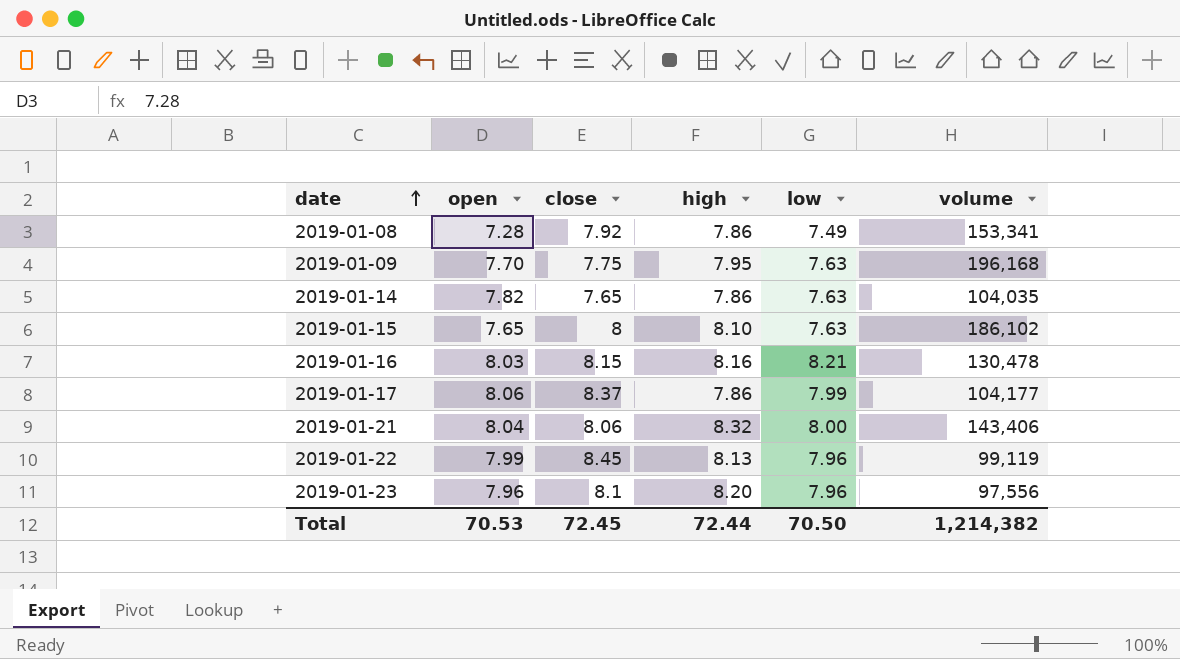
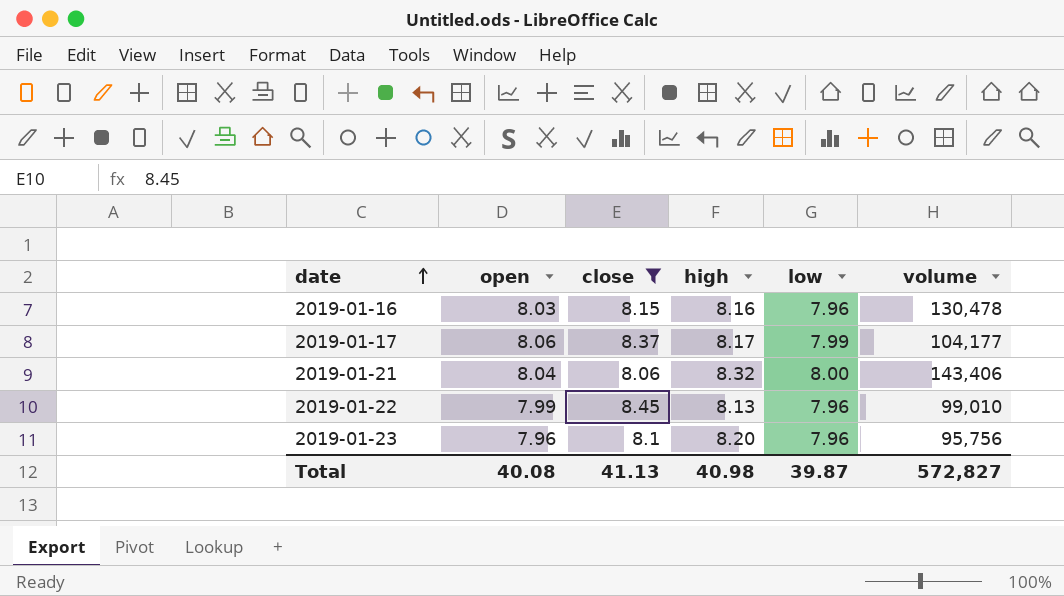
filter: none -> close >= 8.06
2019-01-16 | low: 8.21 -> 7.96
2019-01-17 | high: 7.86 -> 8.17
2019-01-22 | volume: 99,119 -> 99,010
2019-01-23 | volume: 97,556 -> 95,756
Total | open: 70.53 -> 40.08
Total | close: 72.45 -> 41.13
Total | high: 72.44 -> 40.98
Total | low: 70.50 -> 39.87
Total | volume: 1,214,382 -> 572,827

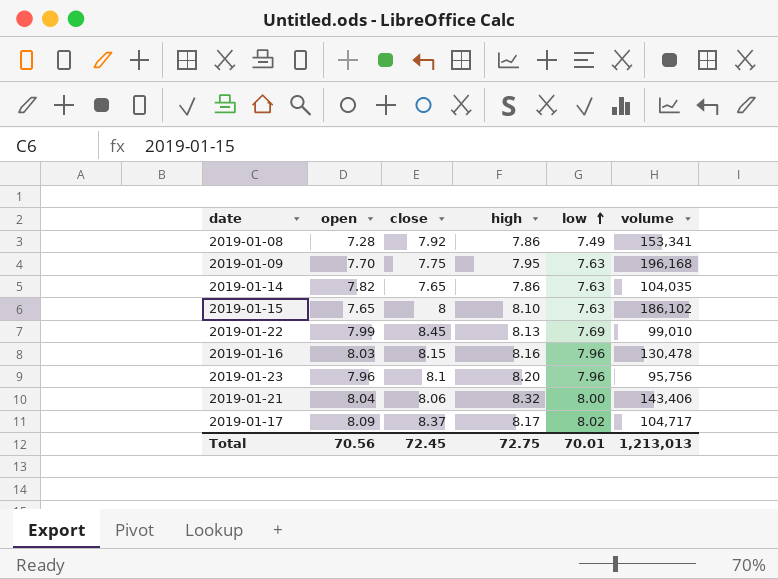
filter: close >= 8.06 -> none
row order: date ascending -> low ascending
2019-01-22 | low: 7.96 -> 7.69
2019-01-17 | open: 8.06 -> 8.09
2019-01-17 | low: 7.99 -> 8.02
2019-01-17 | volume: 104,177 -> 104,717
Total | open: 40.08 -> 70.56
Total | close: 41.13 -> 72.45
Total | high: 40.98 -> 72.75
Total | low: 39.87 -> 70.01
Total | volume: 572,827 -> 1,213,013

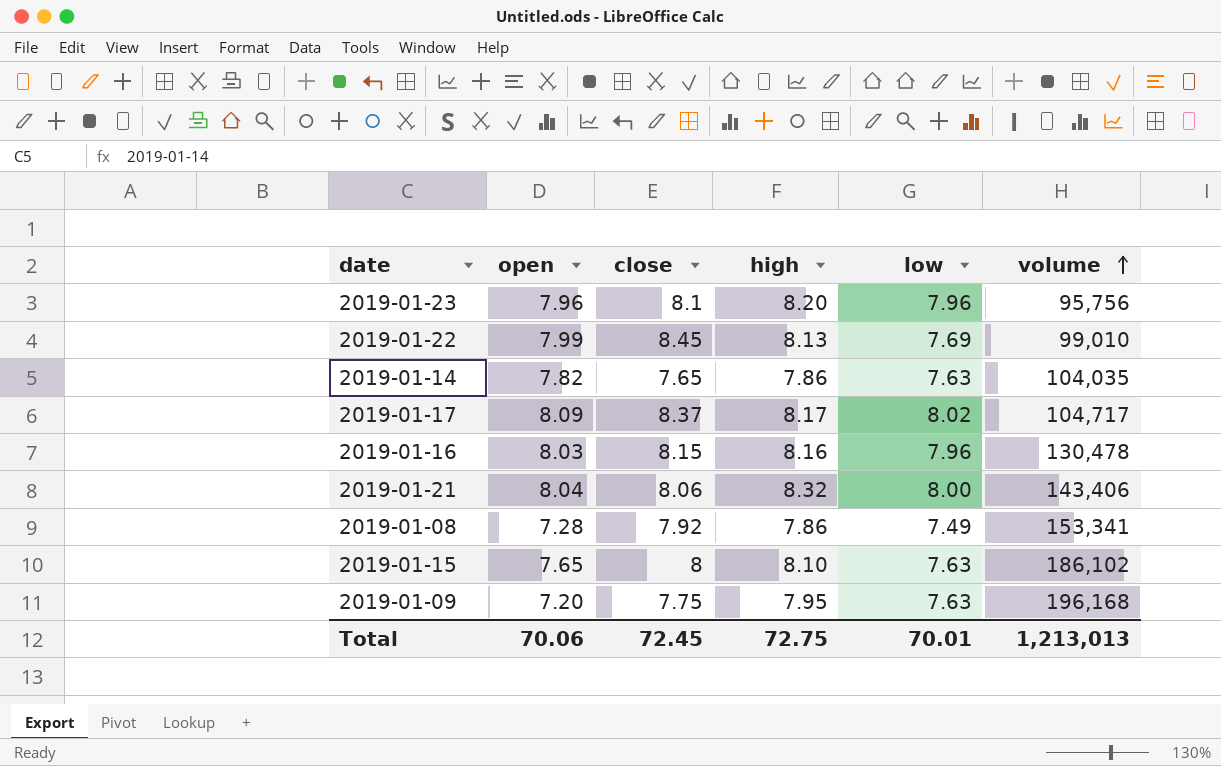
row order: low ascending -> volume ascending
2019-01-09 | open: 7.70 -> 7.20
Total | open: 70.56 -> 70.06

